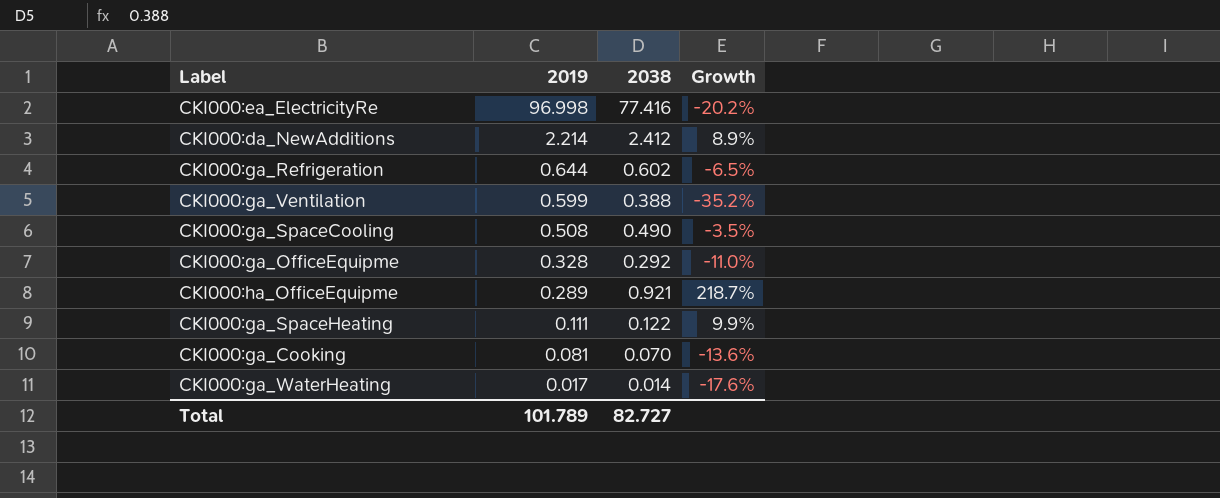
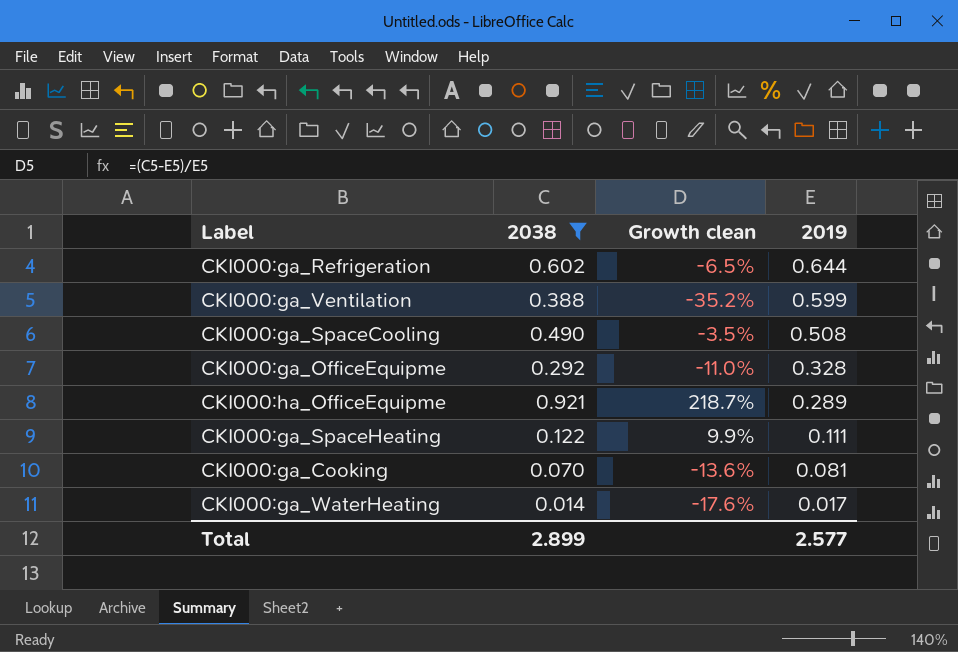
filter: none -> 2038 <= 0.921
column name: Growth -> Growth clean
column 2019 | position: 2 -> 4
Total | 2038: 82.727 -> 2.899
Total | 2019: 101.789 -> 2.577

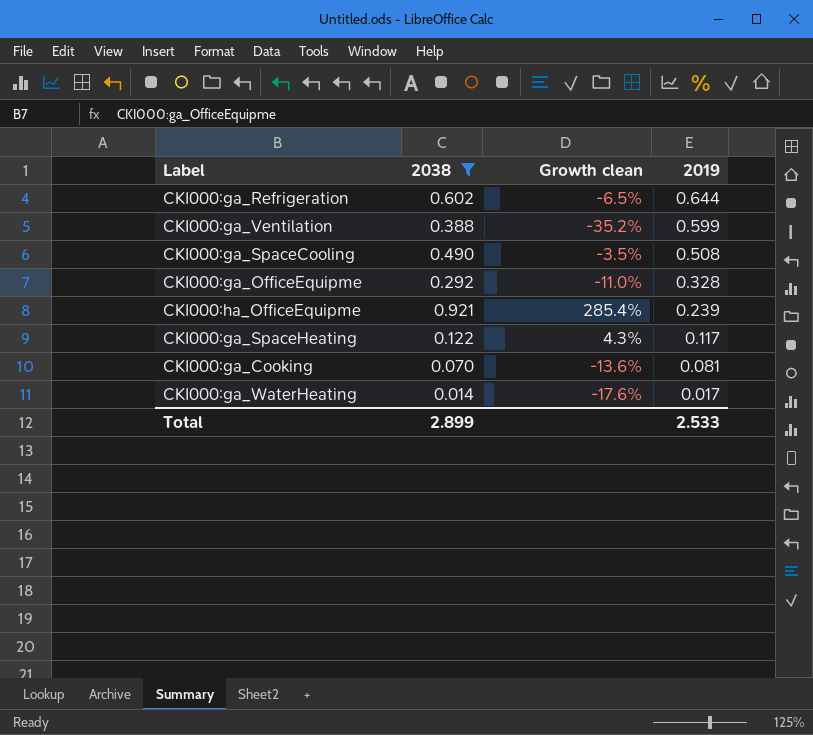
CKI000:ha_OfficeEquipme | Growth clean: 218.7% -> 285.4%
CKI000:ha_OfficeEquipme | 2019: 0.289 -> 0.239
CKI000:ga_SpaceHeating | Growth clean: 9.9% -> 4.3%
CKI000:ga_SpaceHeating | 2019: 0.111 -> 0.117
Total | 2019: 2.577 -> 2.533

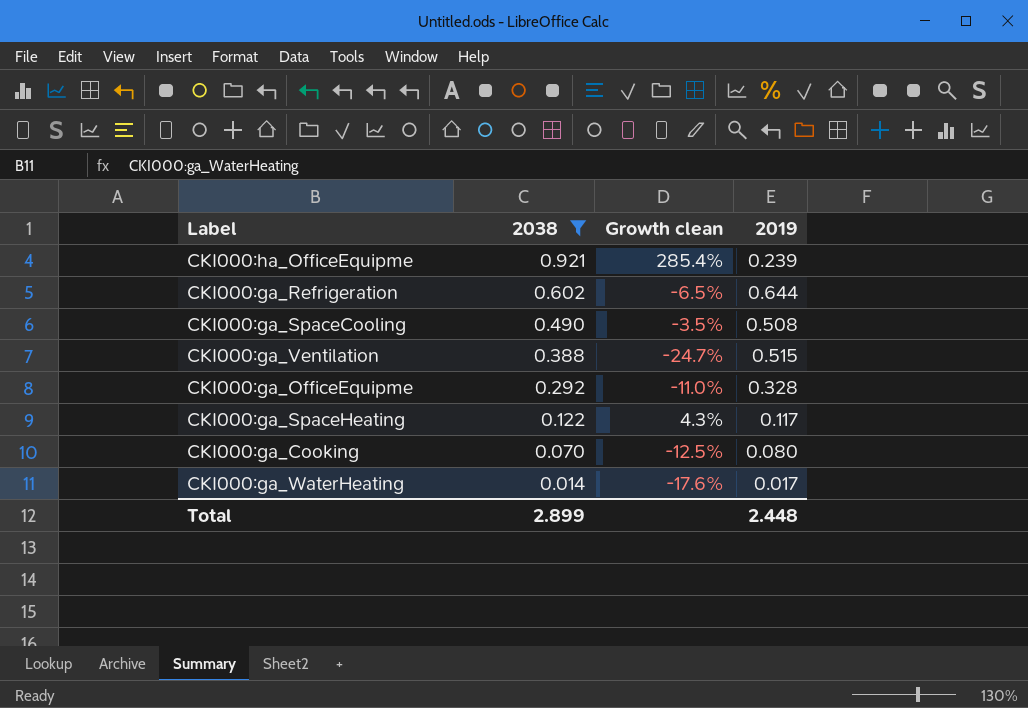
row order: 2019 descending -> 2038 descending
CKI000:ga_Ventilation | Growth clean: -35.2% -> -24.7%
CKI000:ga_Ventilation | 2019: 0.599 -> 0.515
CKI000:ga_Cooking | Growth clean: -13.6% -> -12.5%
CKI000:ga_Cooking | 2019: 0.081 -> 0.080
Total | 2019: 2.533 -> 2.448

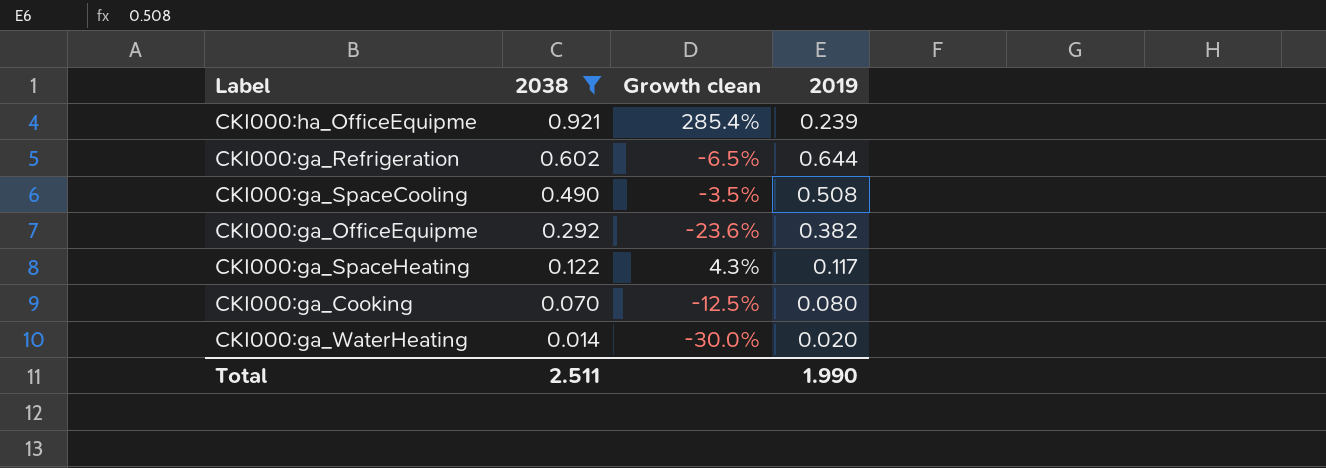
row CKI000:ga_Ventilation: 0.388 | -24.7% | 0.515 -> none
CKI000:ga_OfficeEquipme | Growth clean: -11.0% -> -23.6%
CKI000:ga_OfficeEquipme | 2019: 0.328 -> 0.382
CKI000:ga_WaterHeating | Growth clean: -17.6% -> -30.0%
CKI000:ga_WaterHeating | 2019: 0.017 -> 0.020
Total | 2038: 2.899 -> 2.511
Total | 2019: 2.448 -> 1.990

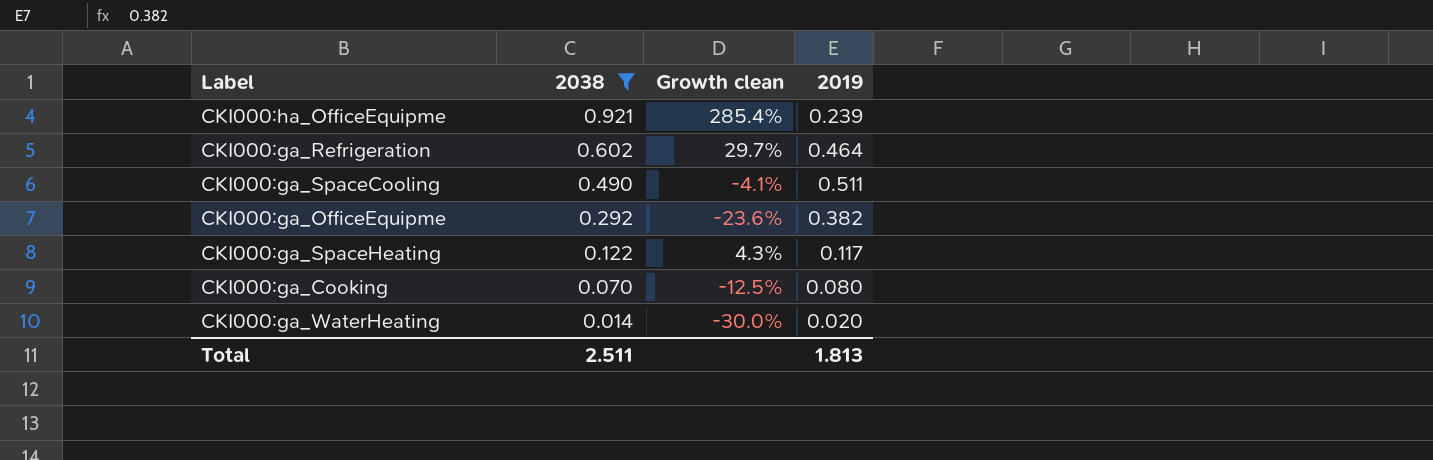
CKI000:ga_Refrigeration | Growth clean: -6.5% -> 29.7%
CKI000:ga_Refrigeration | 2019: 0.644 -> 0.464
CKI000:ga_SpaceCooling | Growth clean: -3.5% -> -4.1%
CKI000:ga_SpaceCooling | 2019: 0.508 -> 0.511
Total | 2019: 1.990 -> 1.813

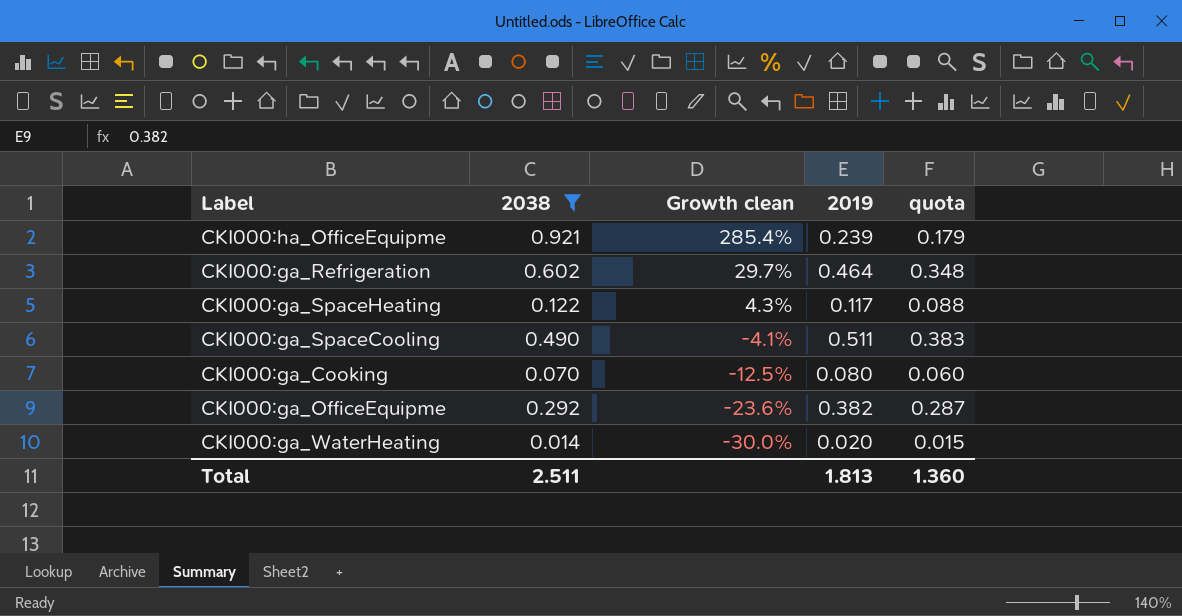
row order: 2038 descending -> Growth clean descending
column quota | formula: none -> [2019] * 0.75

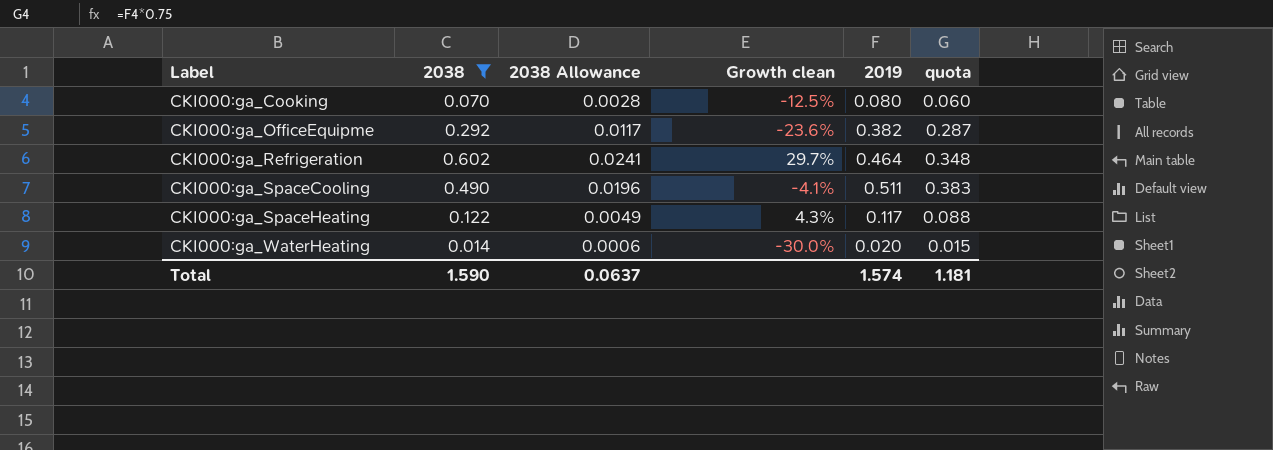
row order: Growth clean descending -> Label ascending
column 2038 Allowance | formula: none -> [2038] * 0.04
row CKI000:ha_OfficeEquipme: 0.921 | 285.4% | 0.239 | 0.179 -> none
Total | 2038: 2.511 -> 1.590
Total | 2019: 1.813 -> 1.574
Total | quota: 1.360 -> 1.181

